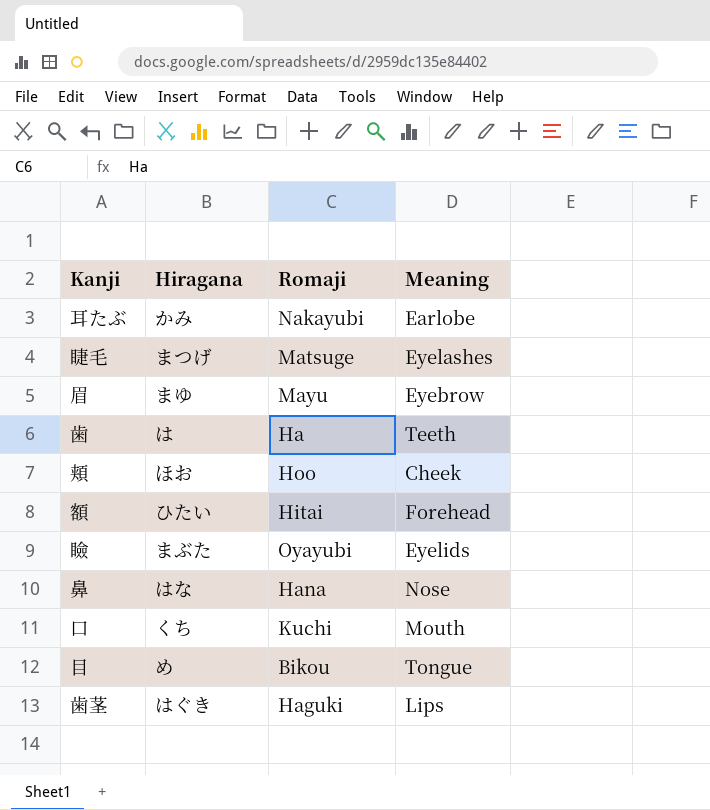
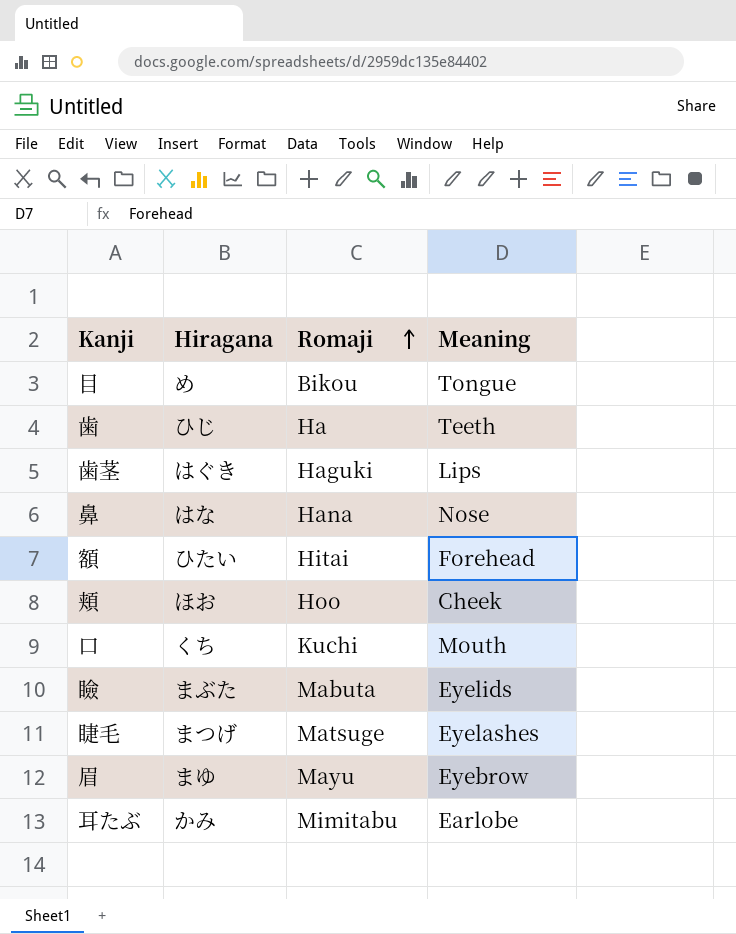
row order: none -> Romaji ascending
歯 | Hiragana: は -> ひじ
瞼 | Romaji: Oyayubi -> Mabuta
耳たぶ | Romaji: Nakayubi -> Mimitabu

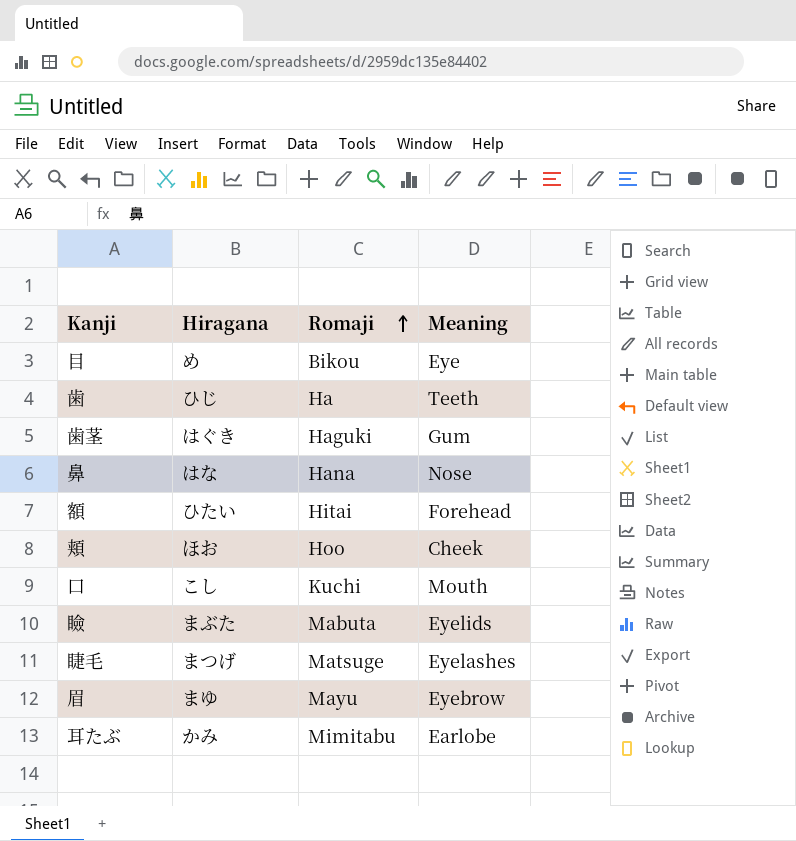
目 | Meaning: Tongue -> Eye
歯茎 | Meaning: Lips -> Gum
口 | Hiragana: くち -> こし

